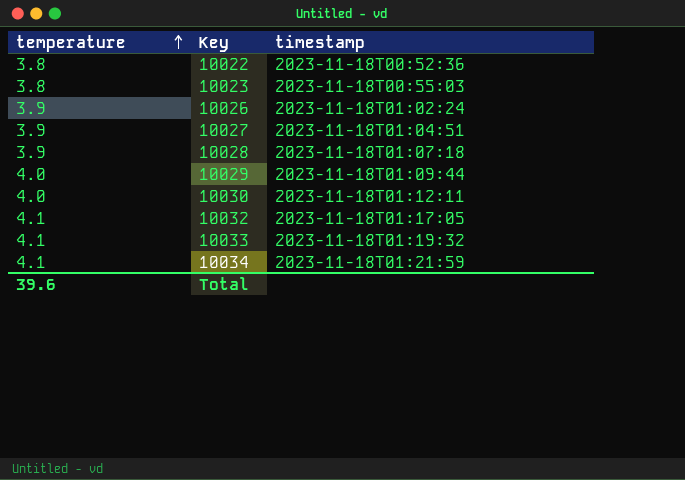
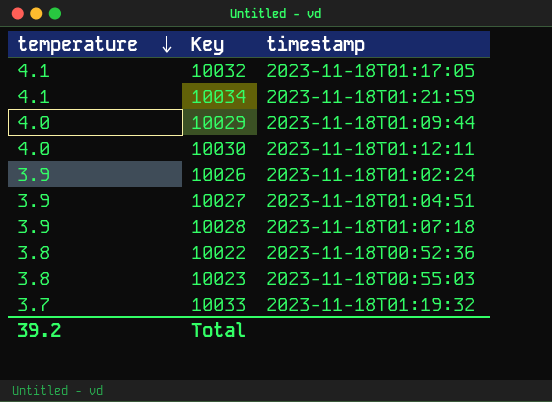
row order: temperature ascending -> temperature descending
10033 | temperature: 4.1 -> 3.7
Total | temperature: 39.6 -> 39.2

